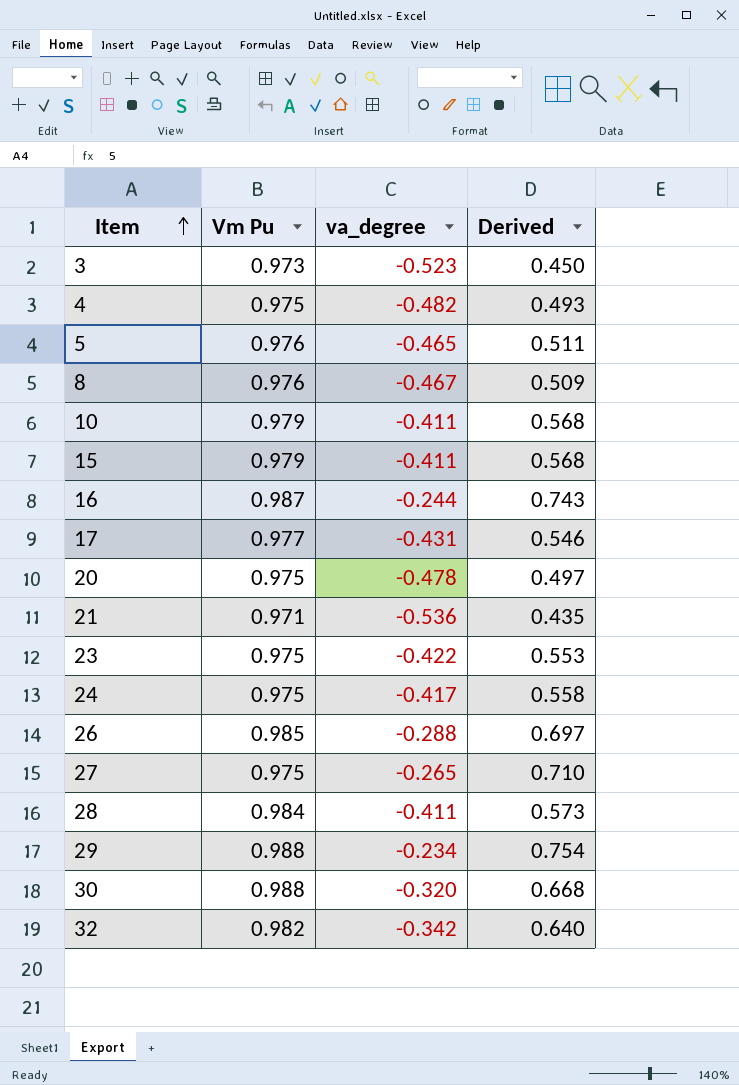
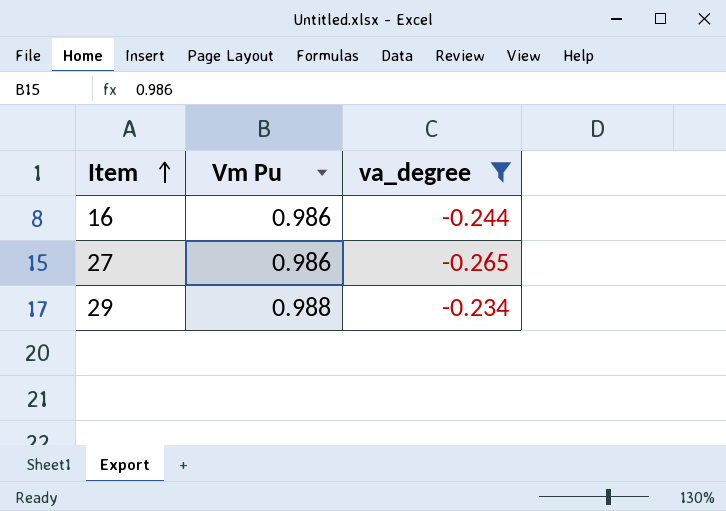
filter: none -> va_degree >= -0.265
column Derived | formula: [Vm Pu] + [va_degree] -> none
16 | Vm Pu: 0.987 -> 0.986
27 | Vm Pu: 0.975 -> 0.986

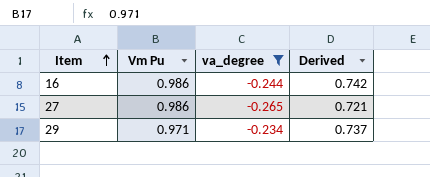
column Derived | formula: none -> [Vm Pu] + [va_degree]
29 | Vm Pu: 0.988 -> 0.971

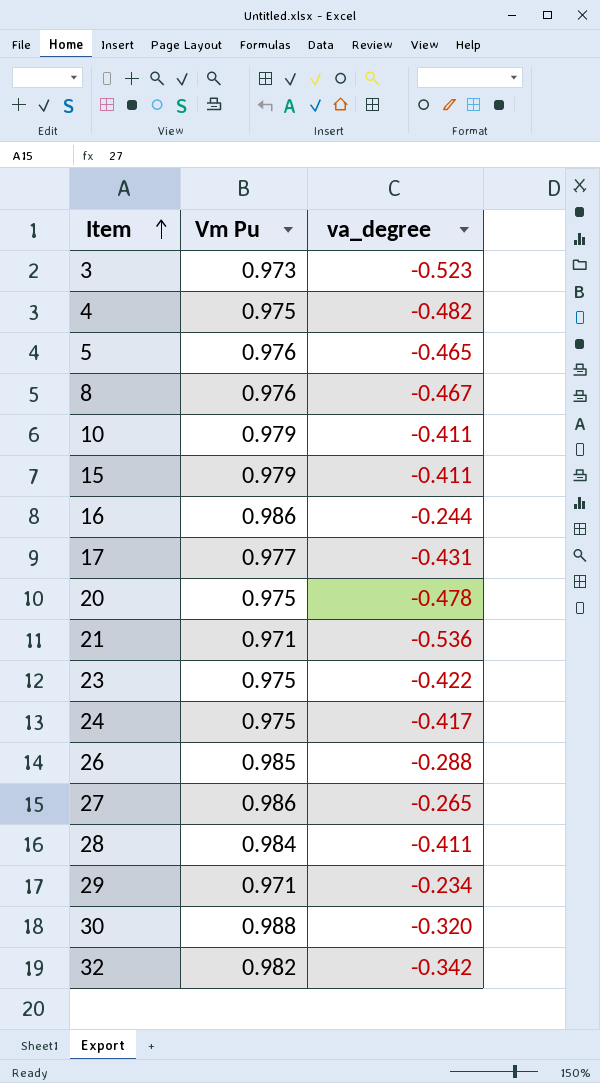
filter: va_degree >= -0.265 -> none
column Derived | formula: [Vm Pu] + [va_degree] -> none

